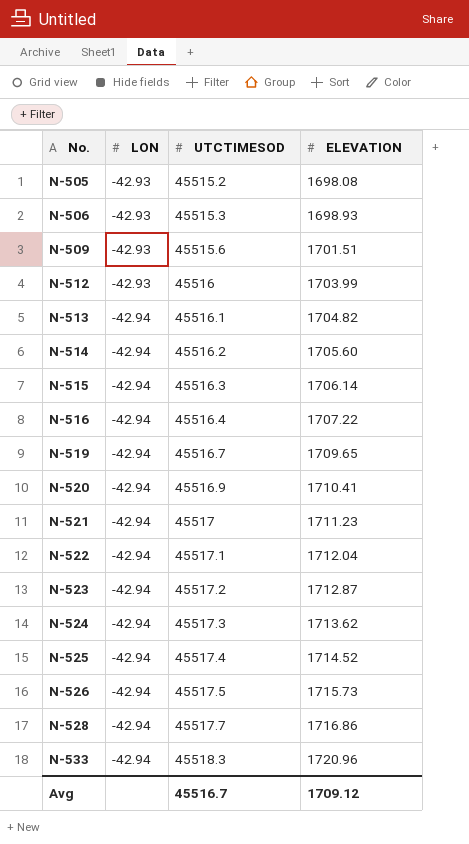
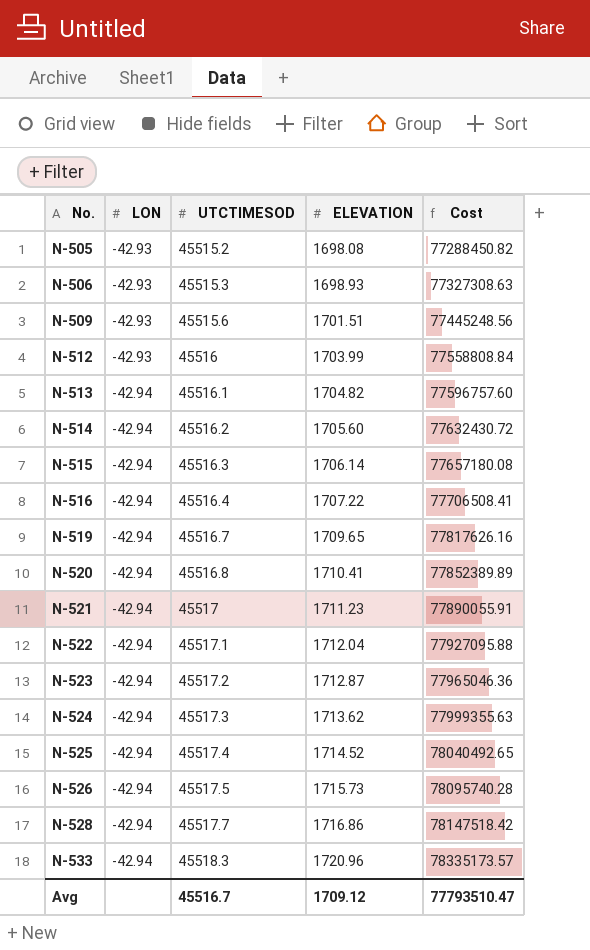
column Cost | formula: none -> [UTCTIMESOD] * [ELEVATION]
N-520 | UTCTIMESOD: 45516.9 -> 45516.8

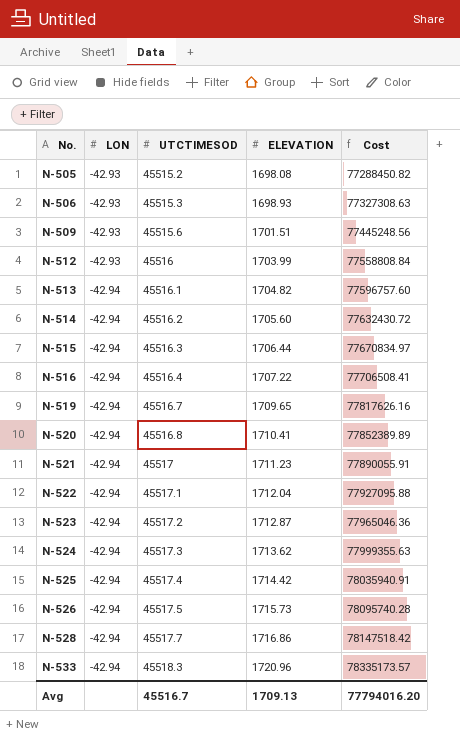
N-515 | ELEVATION: 1706.14 -> 1706.44
N-515 | Cost: 77657180.08 -> 77670834.97
N-525 | ELEVATION: 1714.52 -> 1714.42
N-525 | Cost: 78040492.65 -> 78035940.91
Avg | ELEVATION: 1709.12 -> 1709.13
Avg | Cost: 77793510.47 -> 77794016.20

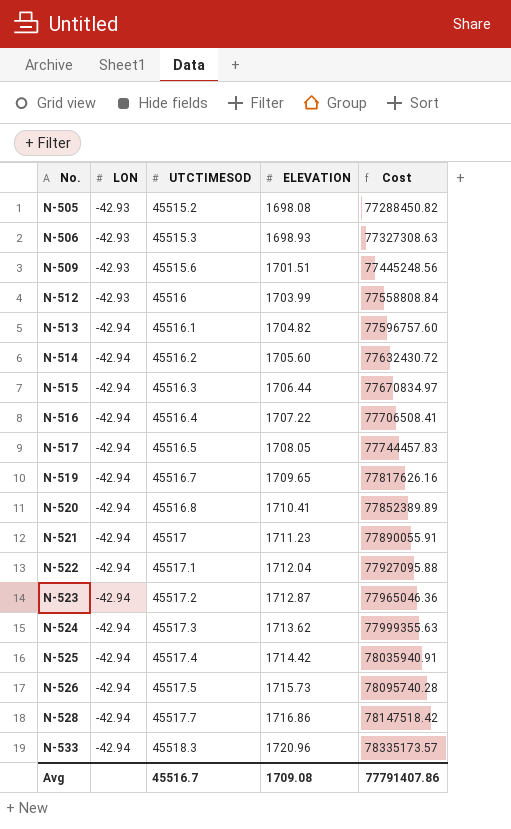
row N-517: none -> -42.94 | 45516.5 | 1708.05 | 77744457.83
Avg | ELEVATION: 1709.13 -> 1709.08
Avg | Cost: 77794016.20 -> 77791407.86

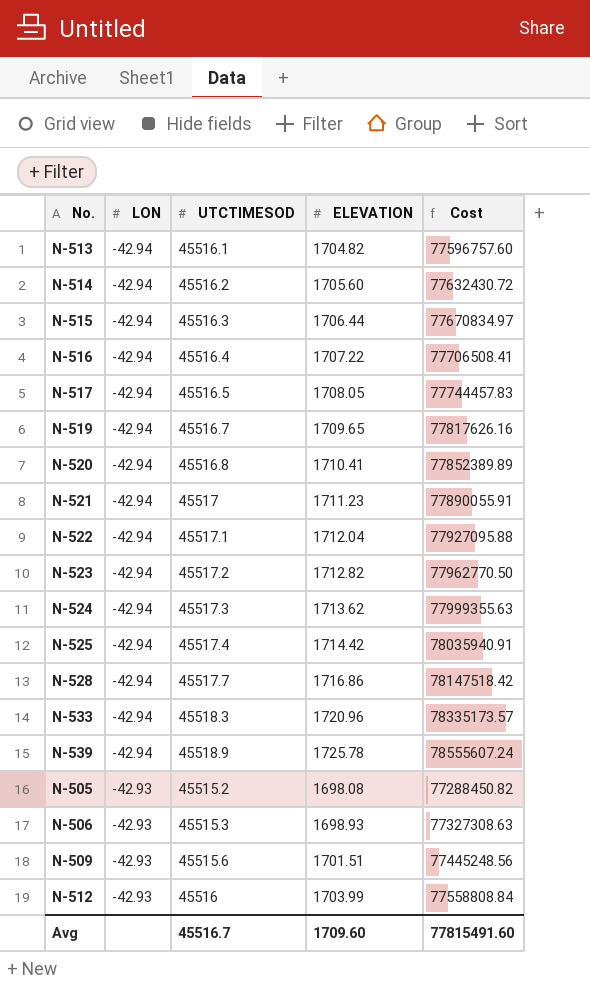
row order: No. ascending -> LON ascending
row N-526: -42.94 | 45517.5 | 1715.73 | 78095740.28 -> none
N-523 | ELEVATION: 1712.87 -> 1712.82
N-523 | Cost: 77965046.36 -> 77962770.50
row N-539: none -> -42.94 | 45518.9 | 1725.78 | 78555607.24
Avg | ELEVATION: 1709.08 -> 1709.60
Avg | Cost: 77791407.86 -> 77815491.60

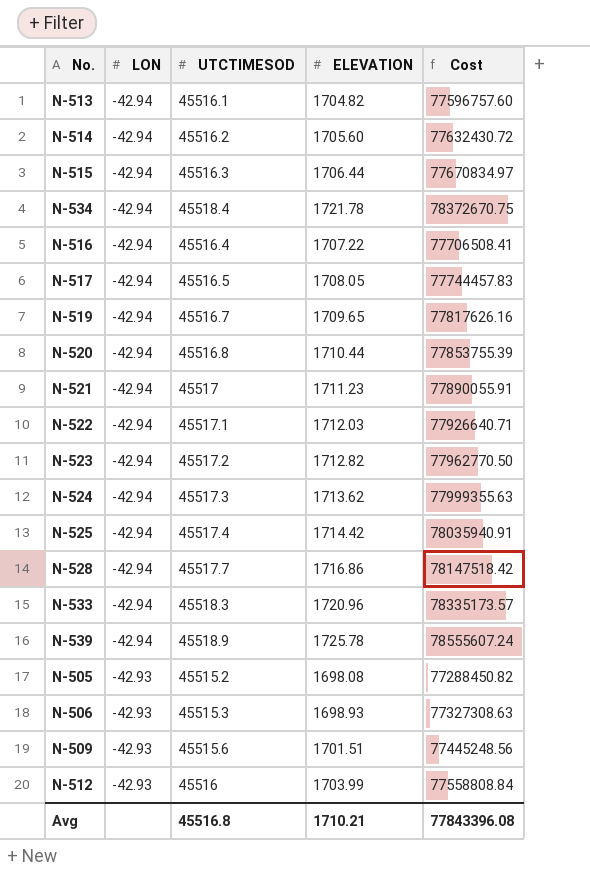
row N-534: none -> -42.94 | 45518.4 | 1721.78 | 78372670.75
N-520 | ELEVATION: 1710.41 -> 1710.44
N-520 | Cost: 77852389.89 -> 77853755.39
N-522 | ELEVATION: 1712.04 -> 1712.03
N-522 | Cost: 77927095.88 -> 77926640.71
Avg | UTCTIMESOD: 45516.7 -> 45516.8
Avg | ELEVATION: 1709.60 -> 1710.21
Avg | Cost: 77815491.60 -> 77843396.08

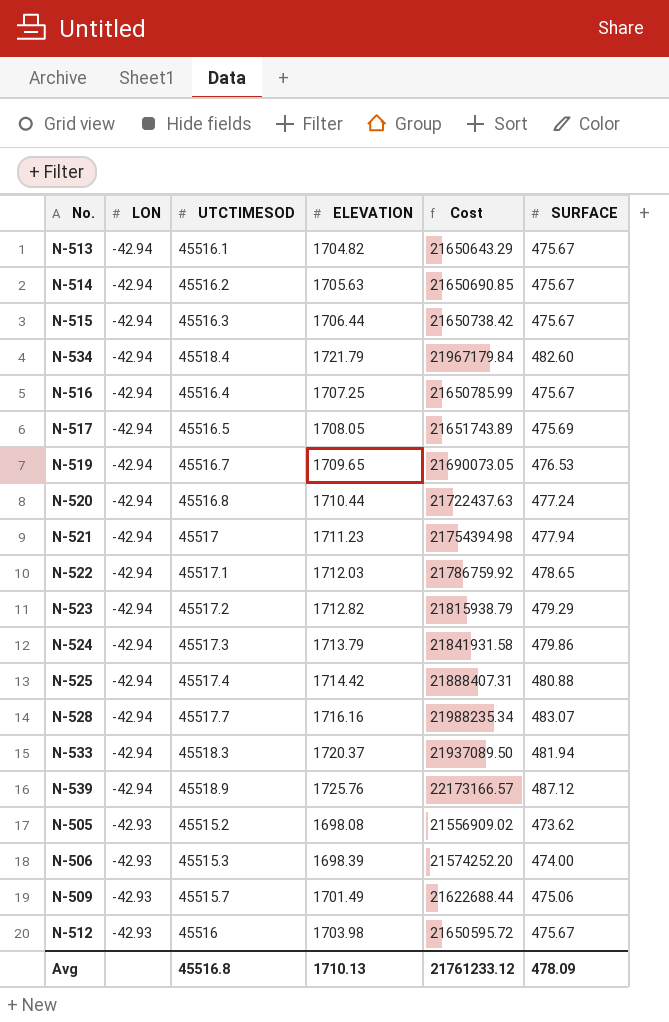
column Cost | formula: [UTCTIMESOD] * [ELEVATION] -> [UTCTIMESOD] * [SURFACE]
column SURFACE | position: none -> 6
N-514 | ELEVATION: 1705.60 -> 1705.63
N-534 | ELEVATION: 1721.78 -> 1721.79
N-516 | ELEVATION: 1707.22 -> 1707.25
N-524 | ELEVATION: 1713.62 -> 1713.79
N-528 | ELEVATION: 1716.86 -> 1716.16
N-533 | ELEVATION: 1720.96 -> 1720.37
N-539 | ELEVATION: 1725.78 -> 1725.76
N-506 | ELEVATION: 1698.93 -> 1698.39
N-509 | UTCTIMESOD: 45515.6 -> 45515.7
N-509 | ELEVATION: 1701.51 -> 1701.49
N-512 | ELEVATION: 1703.99 -> 1703.98
Avg | ELEVATION: 1710.21 -> 1710.13
Avg | Cost: 77843396.08 -> 21761233.12

